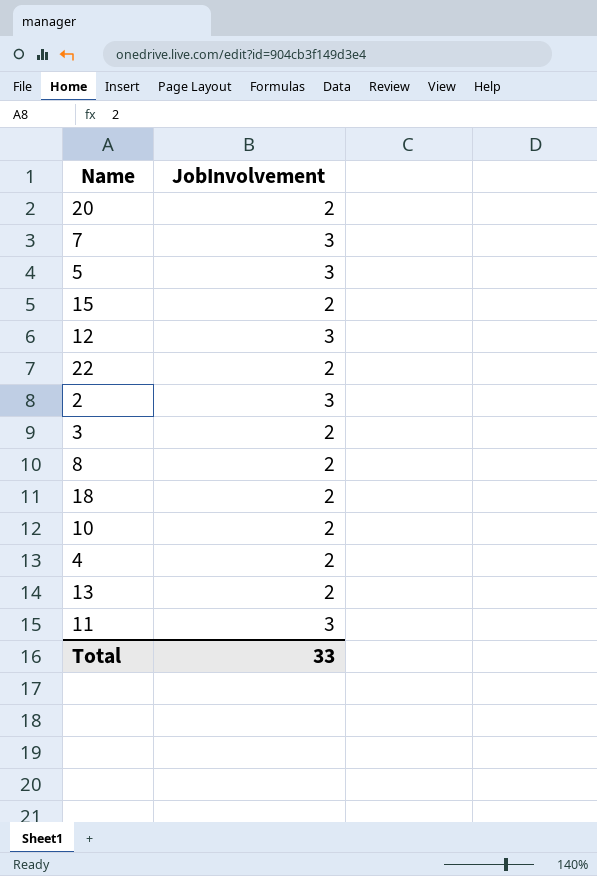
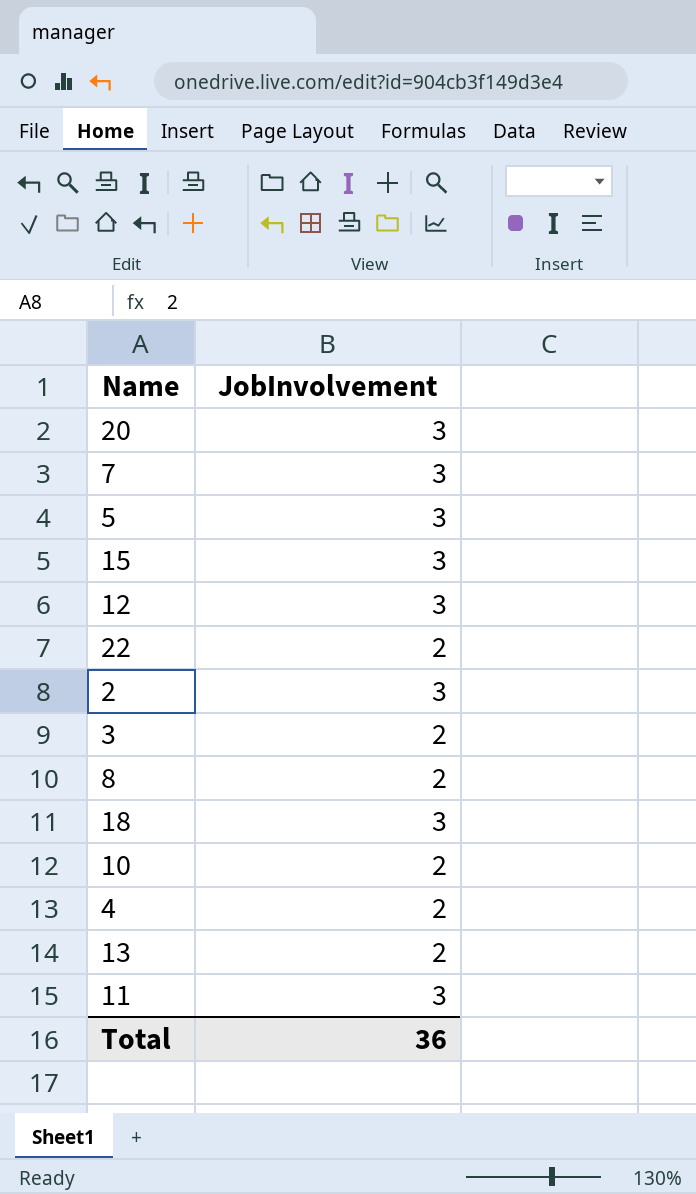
20 | JobInvolvement: 2 -> 3
15 | JobInvolvement: 2 -> 3
18 | JobInvolvement: 2 -> 3
Total | JobInvolvement: 33 -> 36

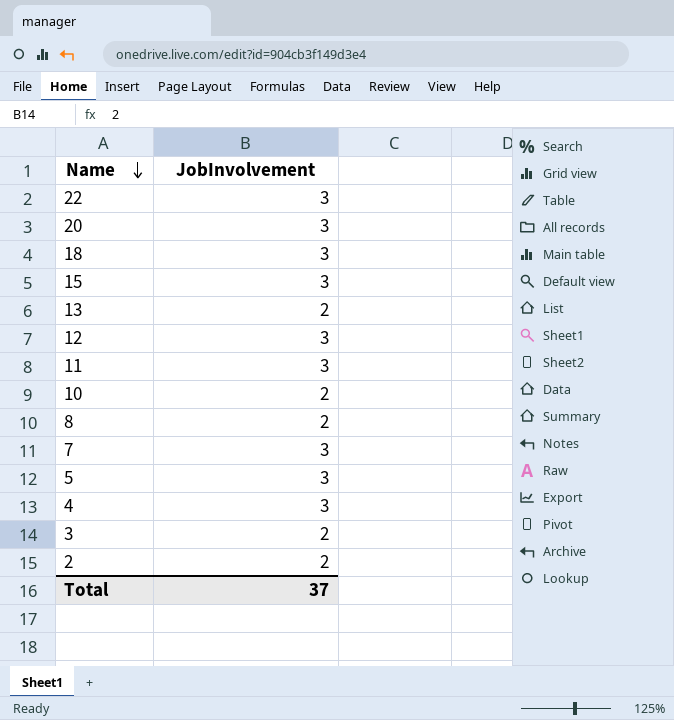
row order: none -> Name descending
22 | JobInvolvement: 2 -> 3
4 | JobInvolvement: 2 -> 3
2 | JobInvolvement: 3 -> 2
Total | JobInvolvement: 36 -> 37

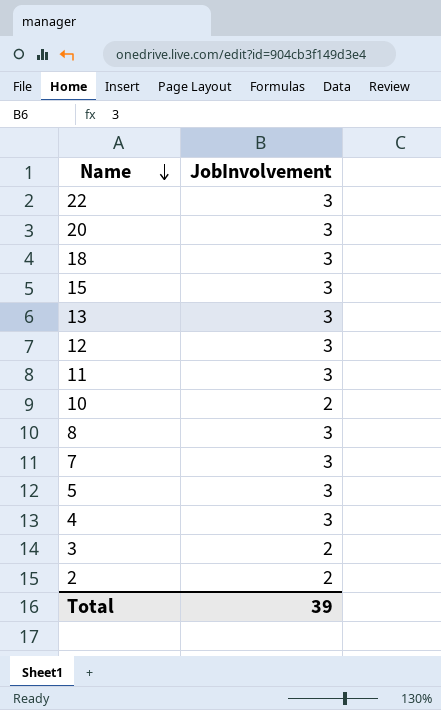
13 | JobInvolvement: 2 -> 3
8 | JobInvolvement: 2 -> 3
Total | JobInvolvement: 37 -> 39

